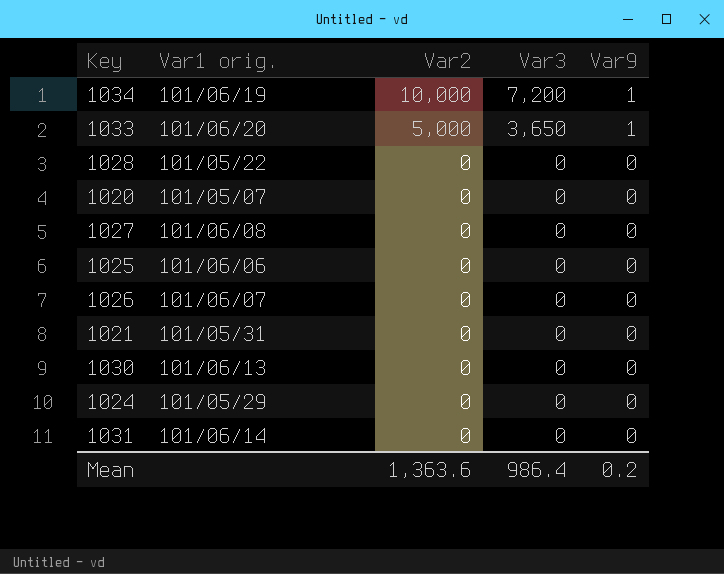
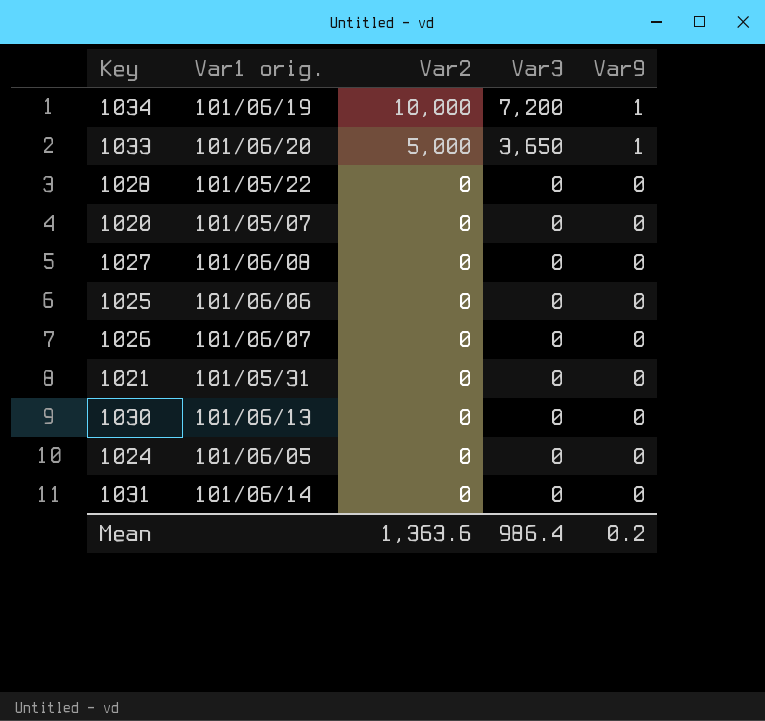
1024 | Var1 orig.: 101/05/29 -> 101/06/05

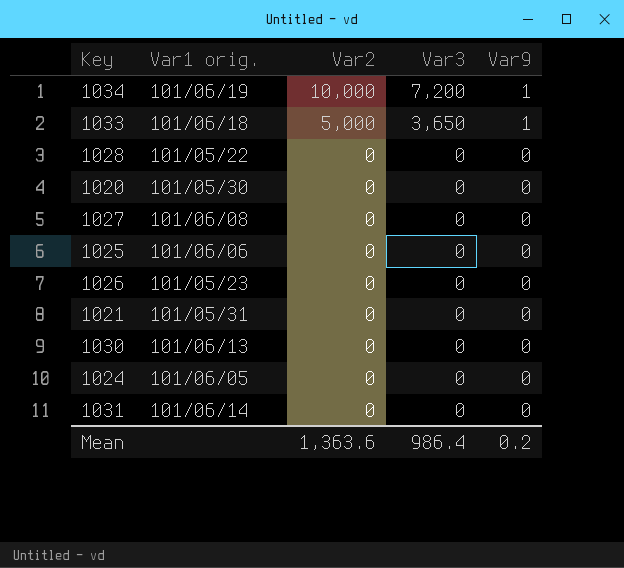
1033 | Var1 orig.: 101/06/20 -> 101/06/18
1020 | Var1 orig.: 101/05/07 -> 101/05/30
1026 | Var1 orig.: 101/06/07 -> 101/05/23

